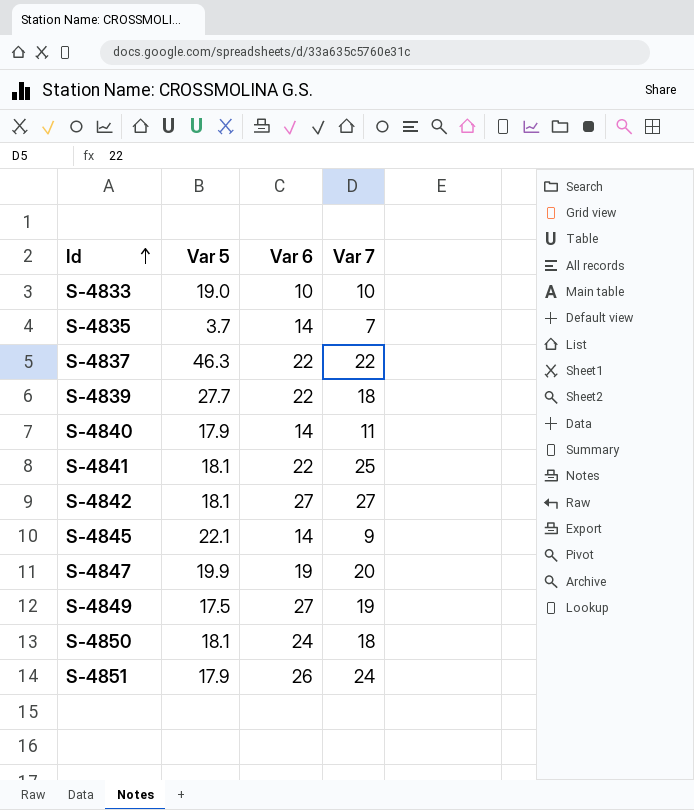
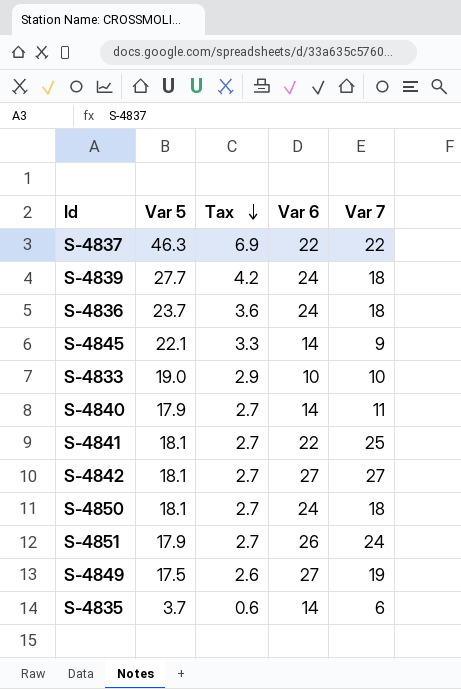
row order: Id ascending -> Tax descending
column Tax | formula: none -> [Var 5] * 0.15
row S-4847: 19.9 | 19 | 20 -> none
S-4839 | Var 6: 22 -> 24
row S-4836: none -> 23.7 | 3.6 | 24 | 18
S-4835 | Var 7: 7 -> 6

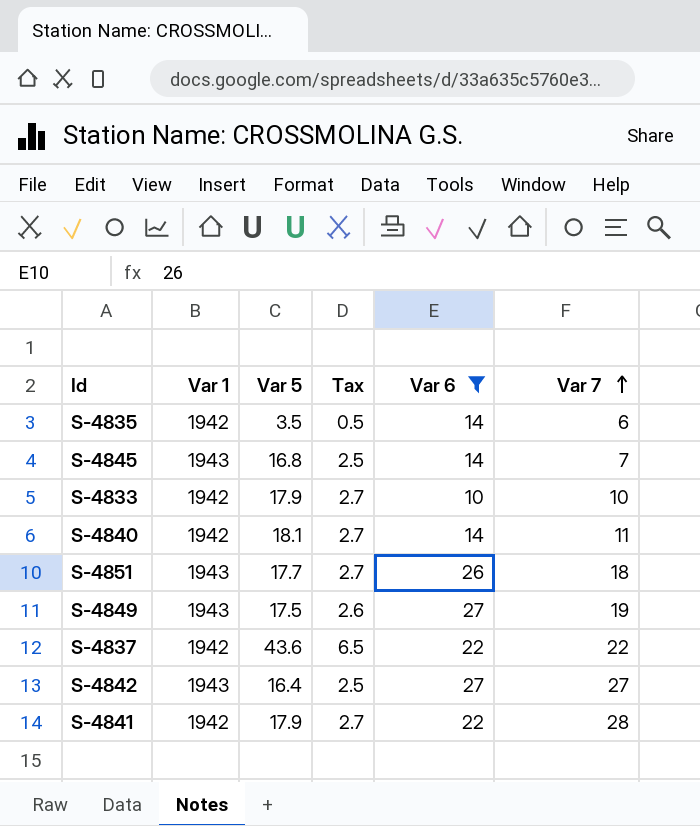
filter: none -> Var 6 != 24
row order: Tax descending -> Var 7 ascending
column Var 1 | position: none -> 2
S-4835 | Var 5: 3.7 -> 3.5
S-4835 | Tax: 0.6 -> 0.5
S-4845 | Var 5: 22.1 -> 16.8
S-4845 | Tax: 3.3 -> 2.5
S-4845 | Var 7: 9 -> 7
S-4833 | Var 5: 19.0 -> 17.9
S-4833 | Tax: 2.9 -> 2.7
S-4840 | Var 5: 17.9 -> 18.1
S-4851 | Var 5: 17.9 -> 17.7
S-4851 | Var 7: 24 -> 18
S-4837 | Var 5: 46.3 -> 43.6
S-4837 | Tax: 6.9 -> 6.5
S-4842 | Var 5: 18.1 -> 16.4
S-4842 | Tax: 2.7 -> 2.5
S-4841 | Var 5: 18.1 -> 17.9
S-4841 | Var 7: 25 -> 28

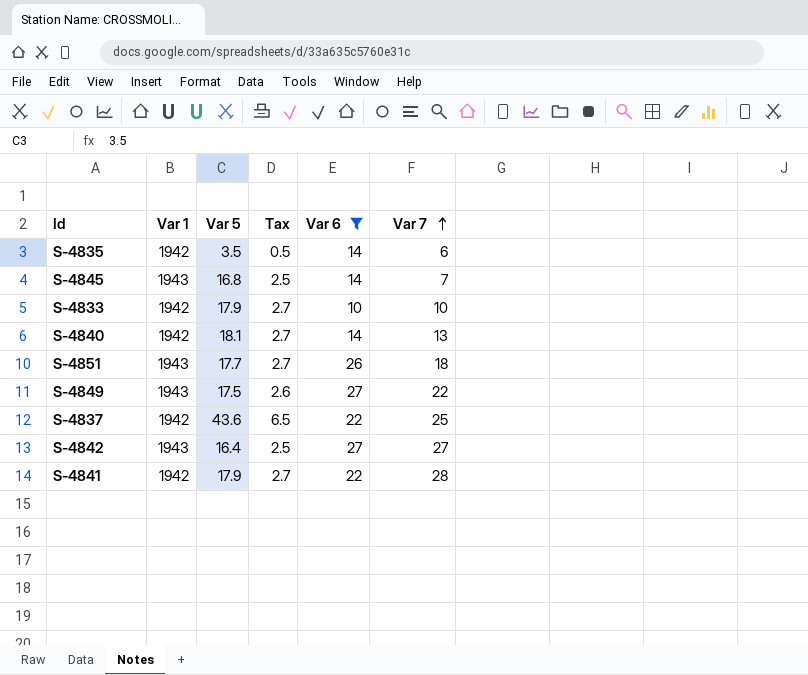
S-4840 | Var 7: 11 -> 13
S-4849 | Var 7: 19 -> 22
S-4837 | Var 7: 22 -> 25

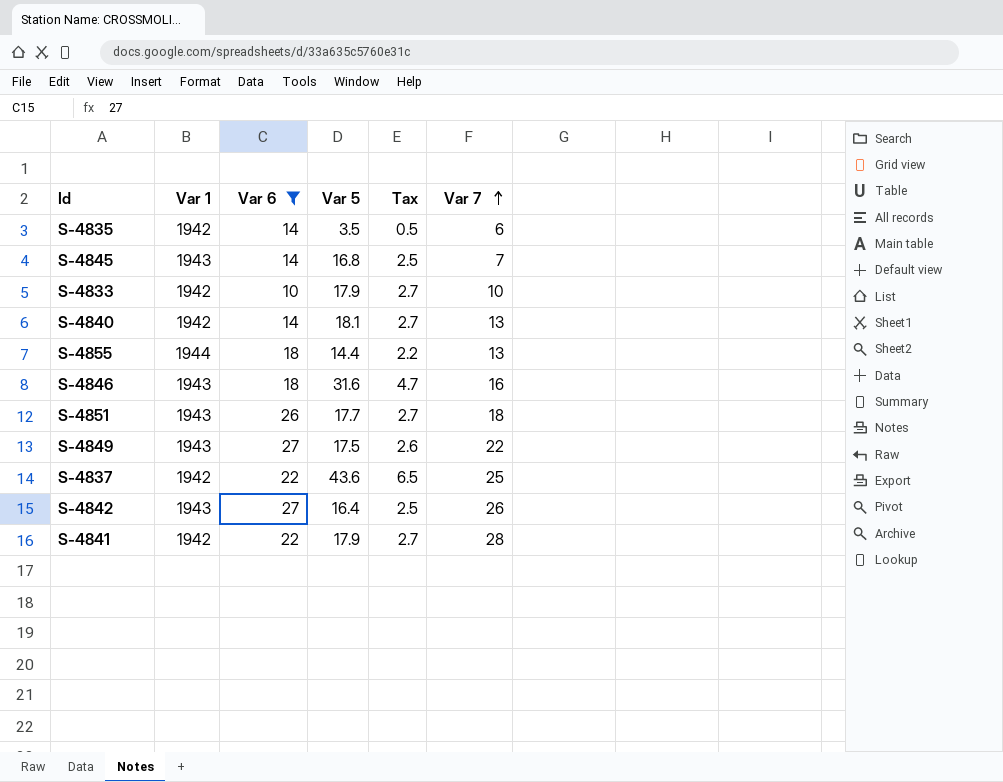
column Var 6 | position: 5 -> 3
row S-4855: none -> 1944 | 18 | 14.4 | 2.2 | 13
row S-4846: none -> 1943 | 18 | 31.6 | 4.7 | 16
S-4842 | Var 7: 27 -> 26

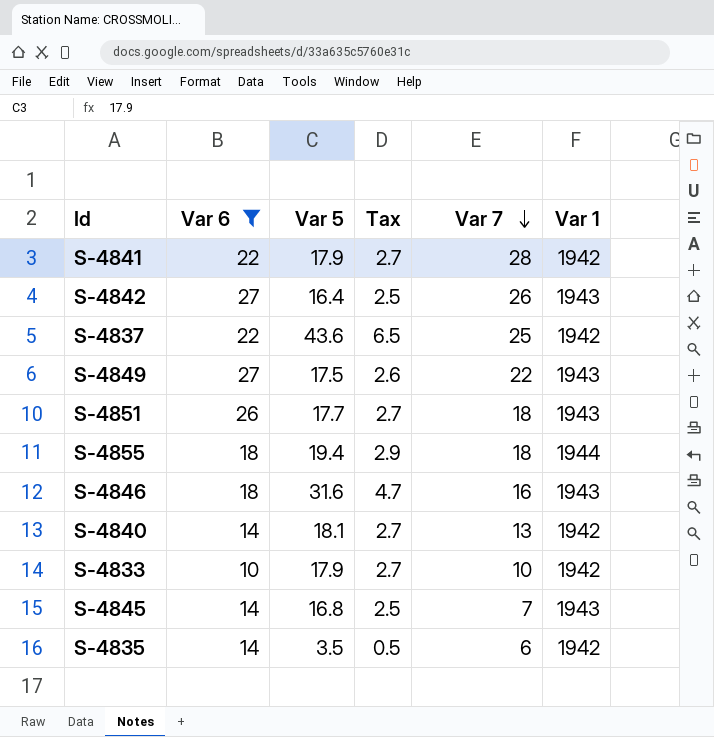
row order: Var 7 ascending -> Var 7 descending
column Var 1 | position: 2 -> 6
S-4855 | Var 5: 14.4 -> 19.4
S-4855 | Tax: 2.2 -> 2.9
S-4855 | Var 7: 13 -> 18

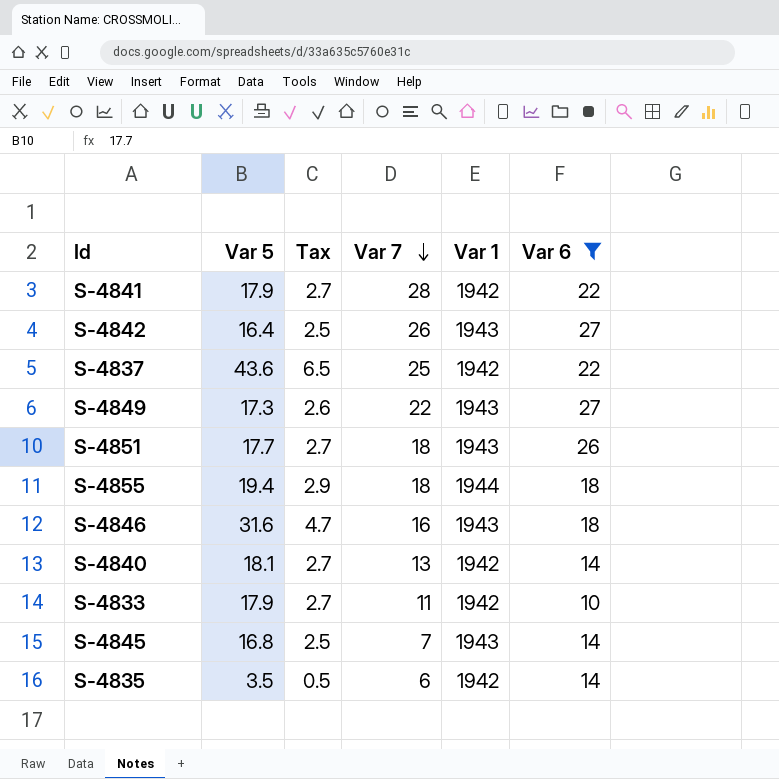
column Var 6 | position: 2 -> 6
S-4849 | Var 5: 17.5 -> 17.3
S-4833 | Var 7: 10 -> 11

